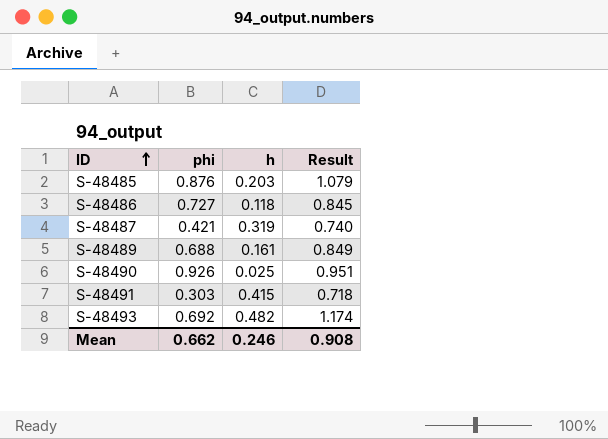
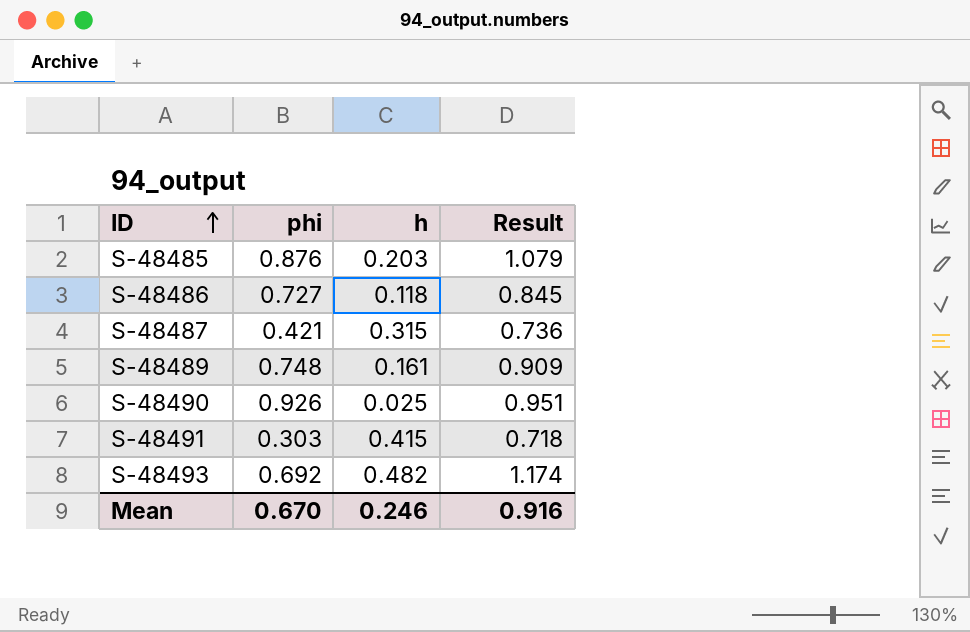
S-48487 | h: 0.319 -> 0.315
S-48487 | Result: 0.740 -> 0.736
S-48489 | phi: 0.688 -> 0.748
S-48489 | Result: 0.849 -> 0.909
Mean | phi: 0.662 -> 0.670
Mean | Result: 0.908 -> 0.916

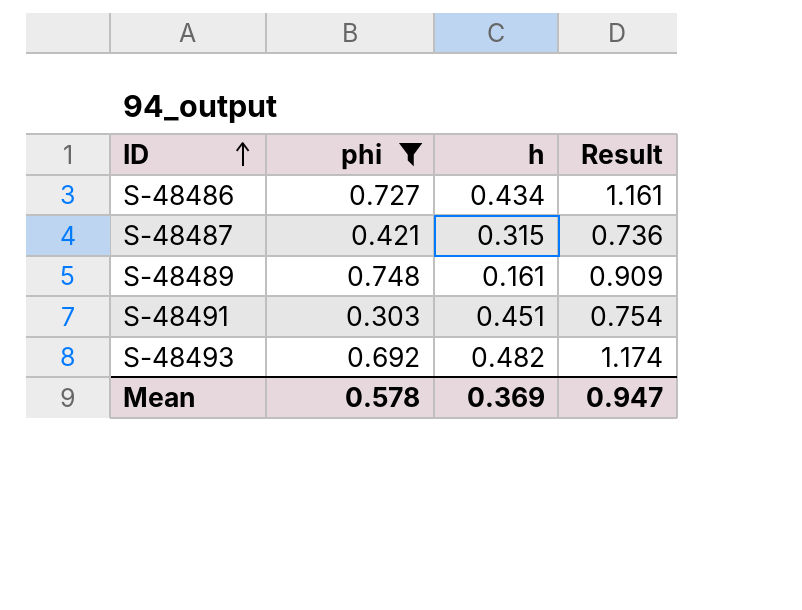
filter: none -> phi <= 0.748
S-48486 | h: 0.118 -> 0.434
S-48486 | Result: 0.845 -> 1.161
S-48491 | h: 0.415 -> 0.451
S-48491 | Result: 0.718 -> 0.754
Mean | phi: 0.670 -> 0.578
Mean | h: 0.246 -> 0.369
Mean | Result: 0.916 -> 0.947

